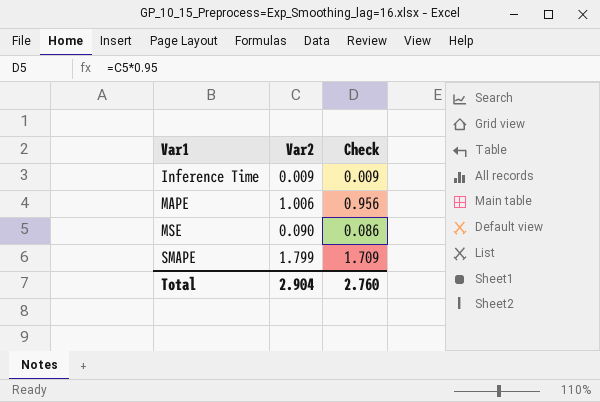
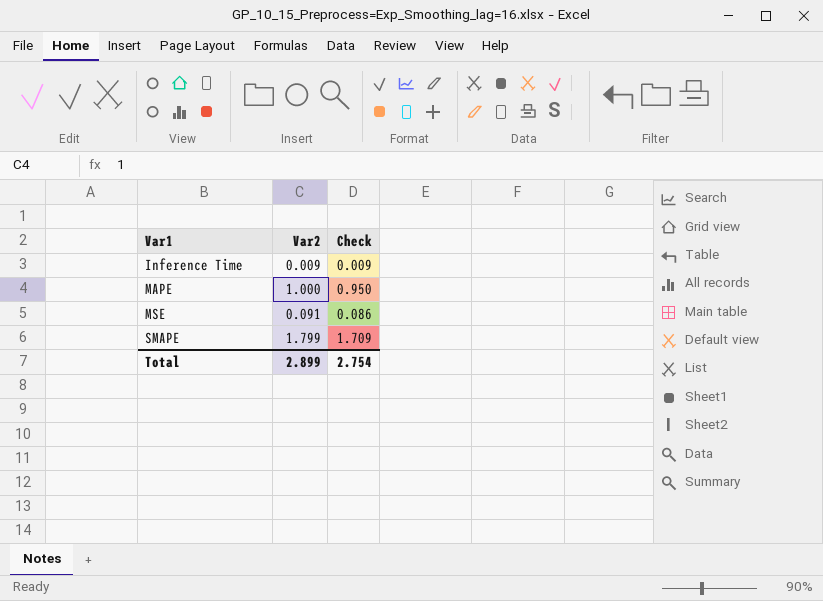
MAPE | Var2: 1.006 -> 1.000
MAPE | Check: 0.956 -> 0.950
MSE | Var2: 0.090 -> 0.091
Total | Var2: 2.904 -> 2.899
Total | Check: 2.760 -> 2.754

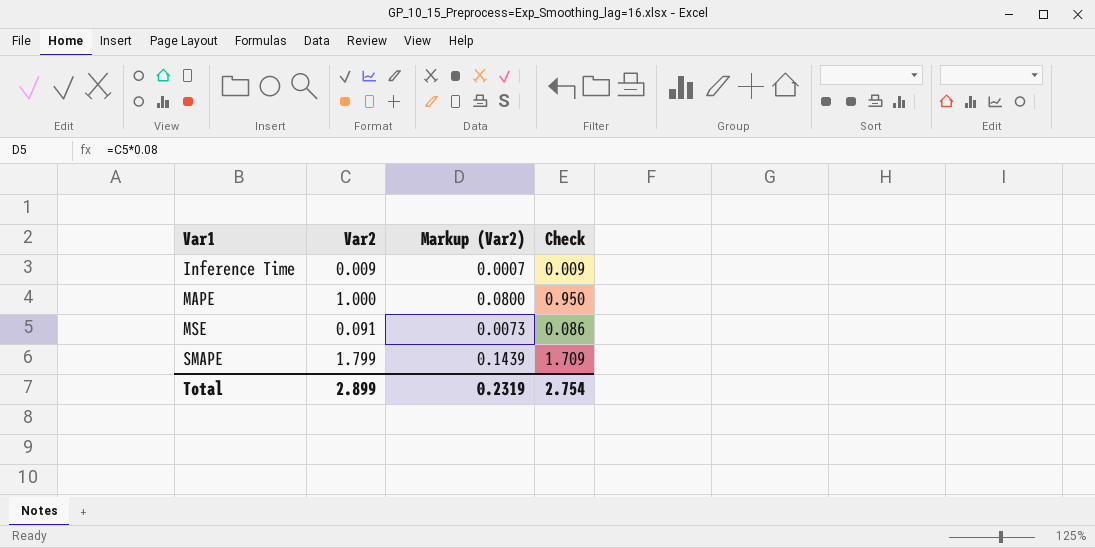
column Markup (Var2) | formula: none -> [Var2] * 0.08

